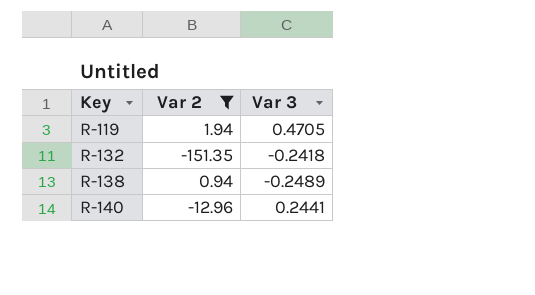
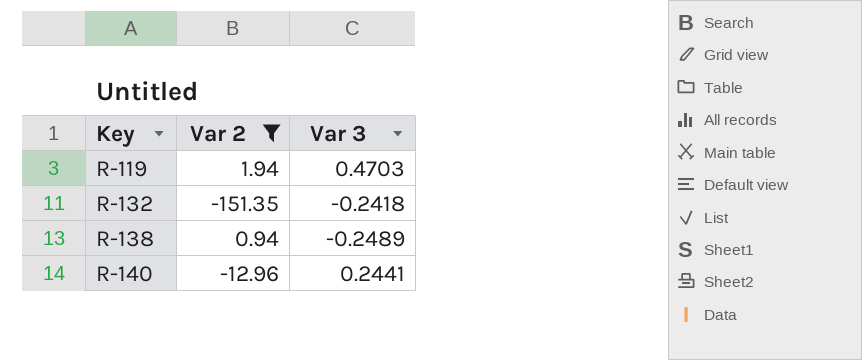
R-119 | Var 3: 0.4705 -> 0.4703

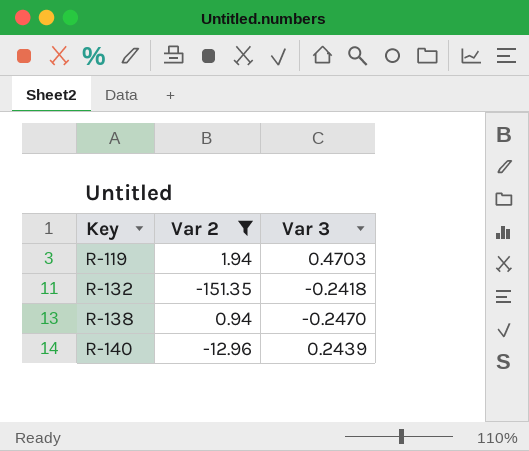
R-138 | Var 3: -0.2489 -> -0.2470
R-140 | Var 3: 0.2441 -> 0.2439

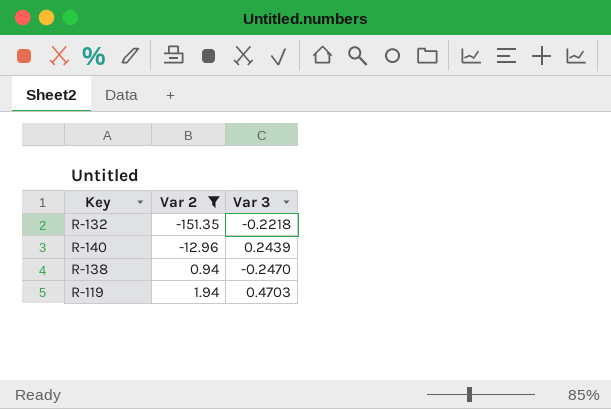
row order: Key ascending -> Var 2 ascending
R-132 | Var 3: -0.2418 -> -0.2218

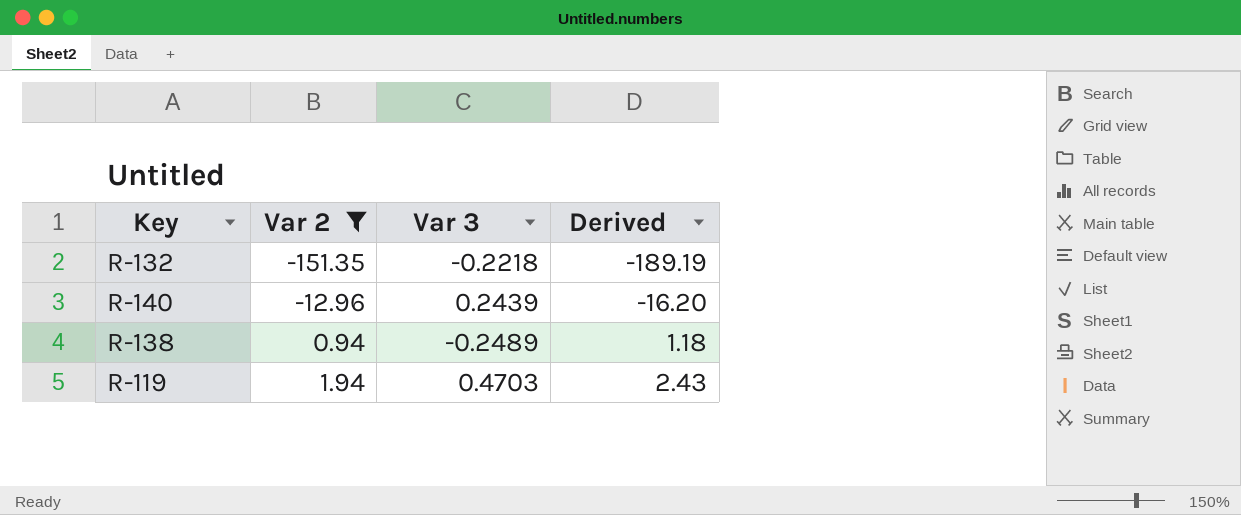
column Derived | formula: none -> [Var 2] * 1.25
R-138 | Var 3: -0.2470 -> -0.2489

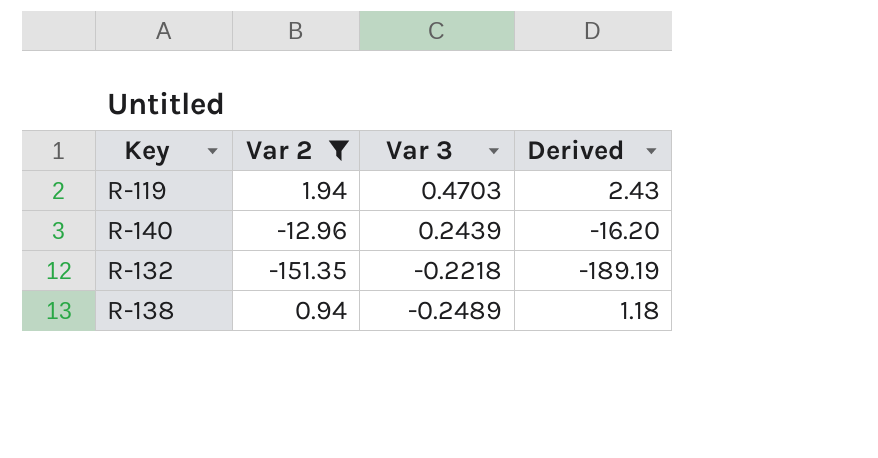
row order: Var 2 ascending -> Var 3 descending

